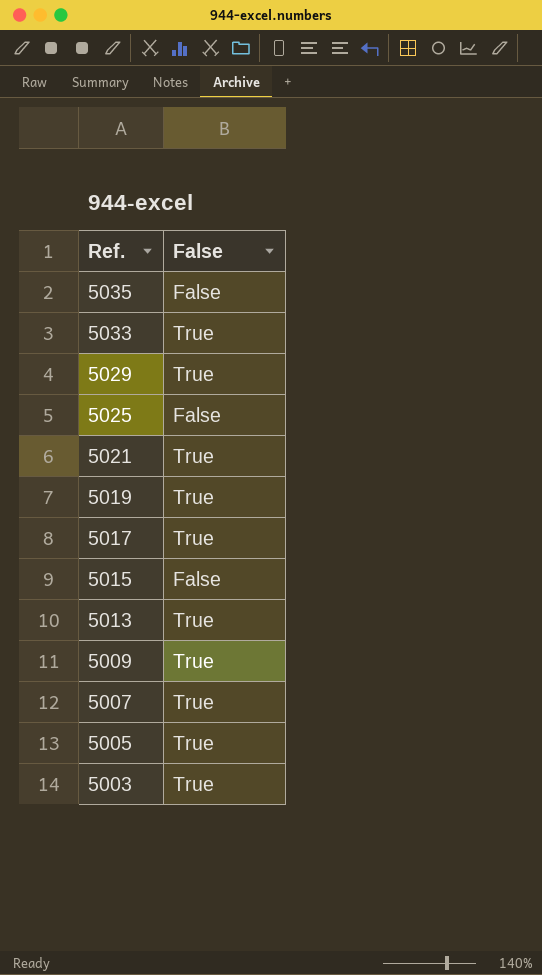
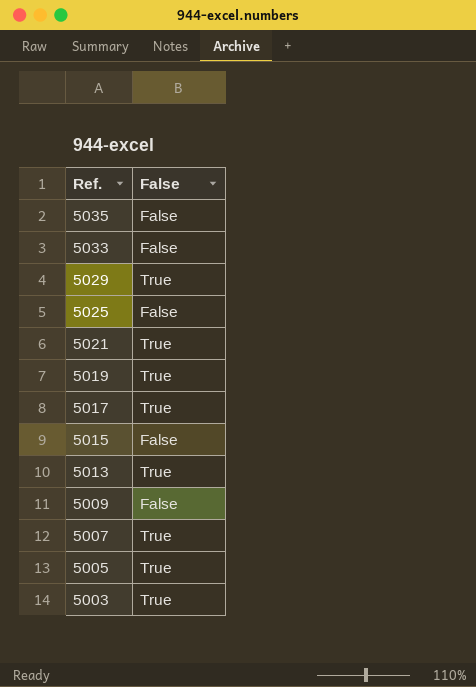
5033 | False: True -> False
5009 | False: True -> False

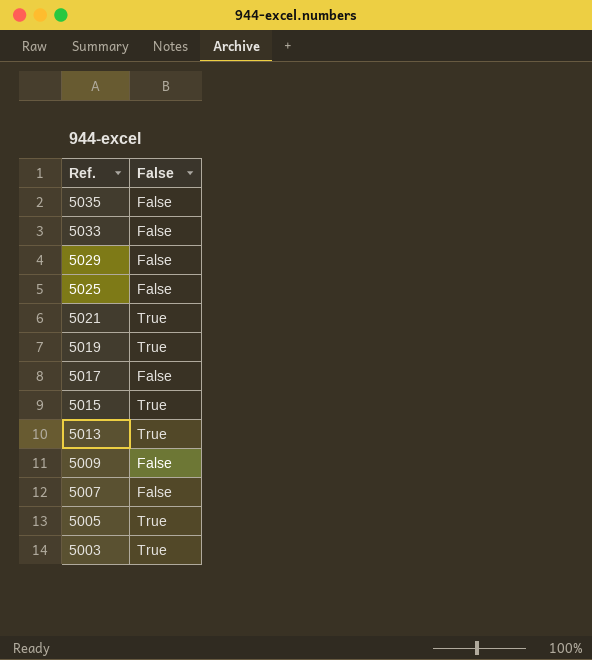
5029 | False: True -> False
5017 | False: True -> False
5015 | False: False -> True
5007 | False: True -> False

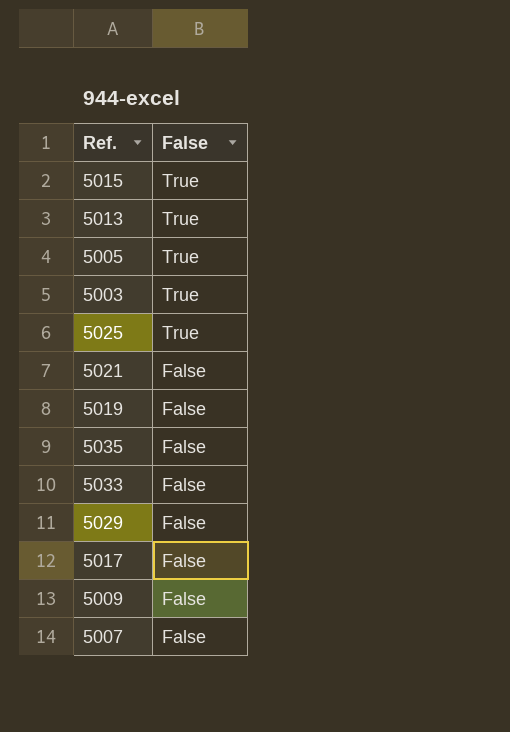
row order: Ref. descending -> False descending
5025 | False: False -> True
5021 | False: True -> False
5019 | False: True -> False

